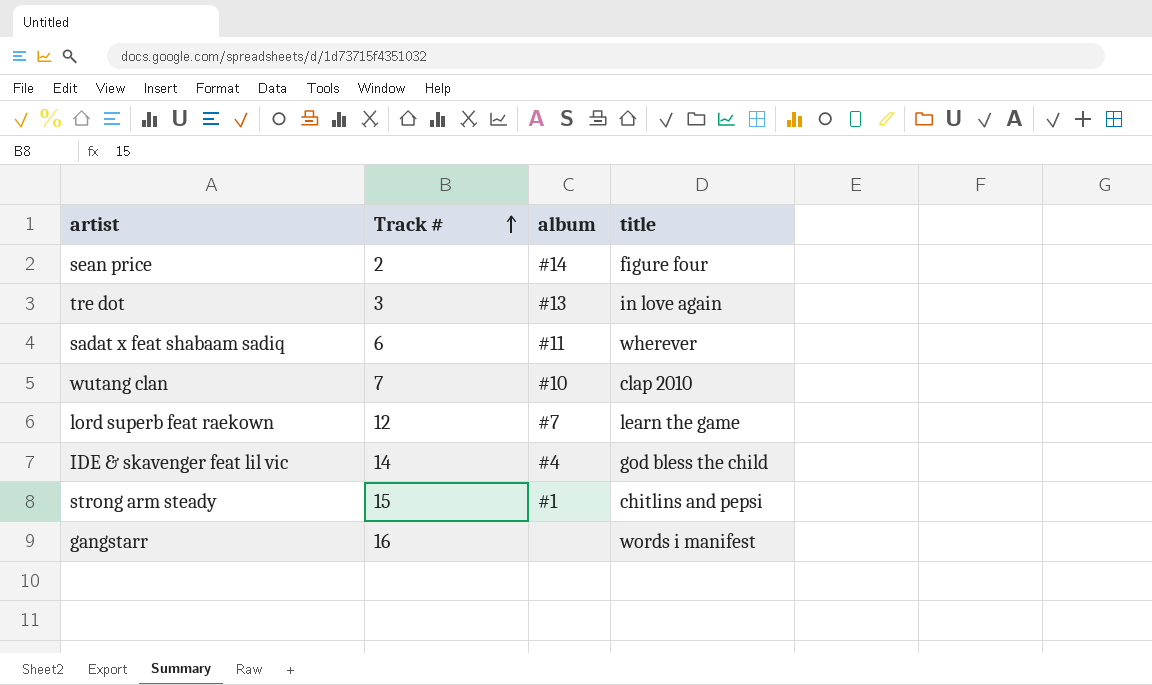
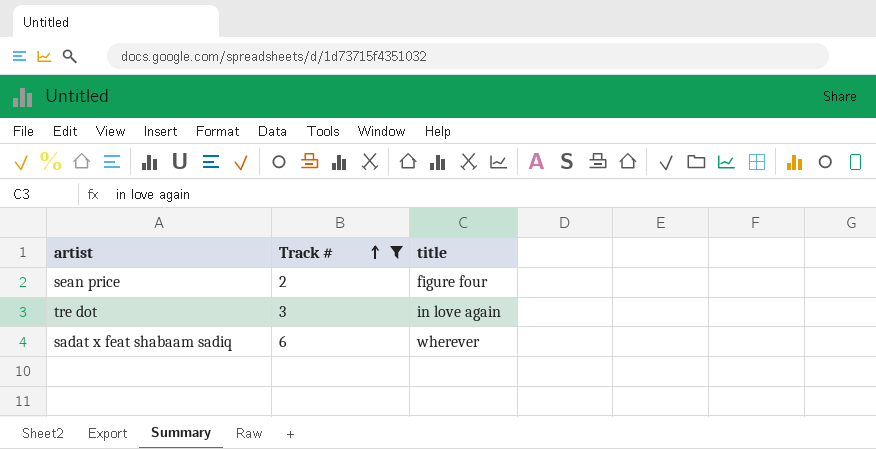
filter: none -> Track # <= 6
column album | position: 3 -> none

